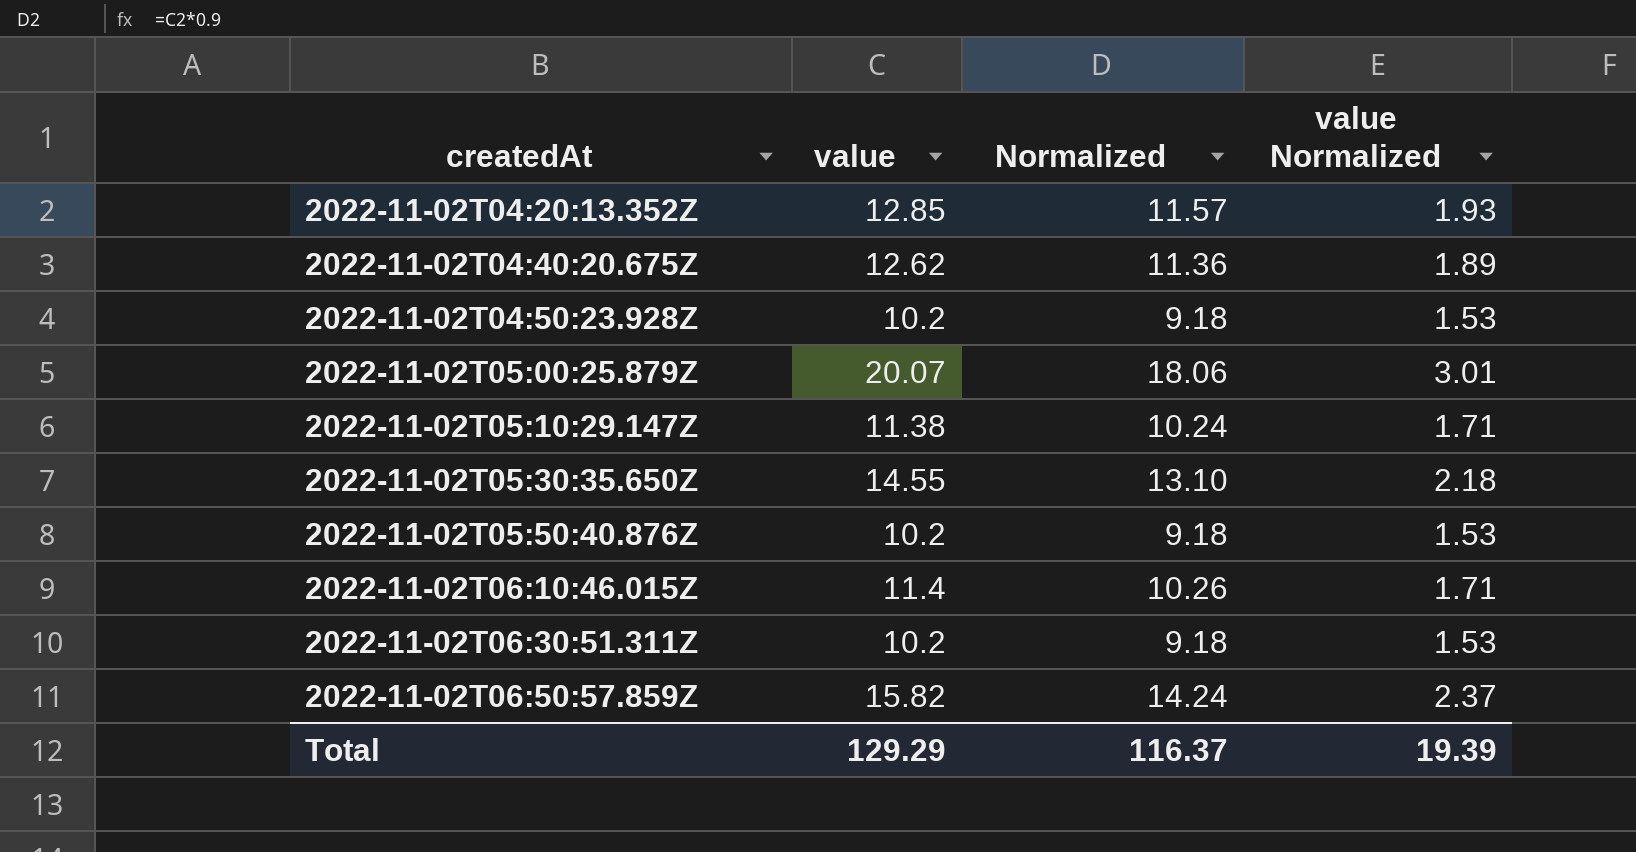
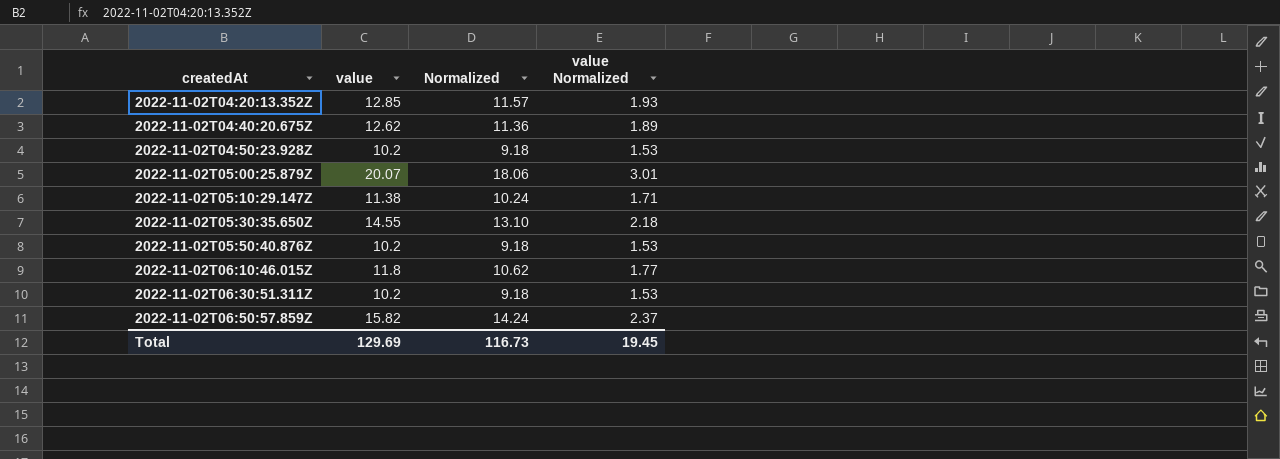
2022-11-02T06:10:46.015Z | value: 11.4 -> 11.8
2022-11-02T06:10:46.015Z | Normalized: 10.26 -> 10.62
2022-11-02T06:10:46.015Z | value Normalized: 1.71 -> 1.77
Total | value: 129.29 -> 129.69
Total | Normalized: 116.37 -> 116.73
Total | value Normalized: 19.39 -> 19.45

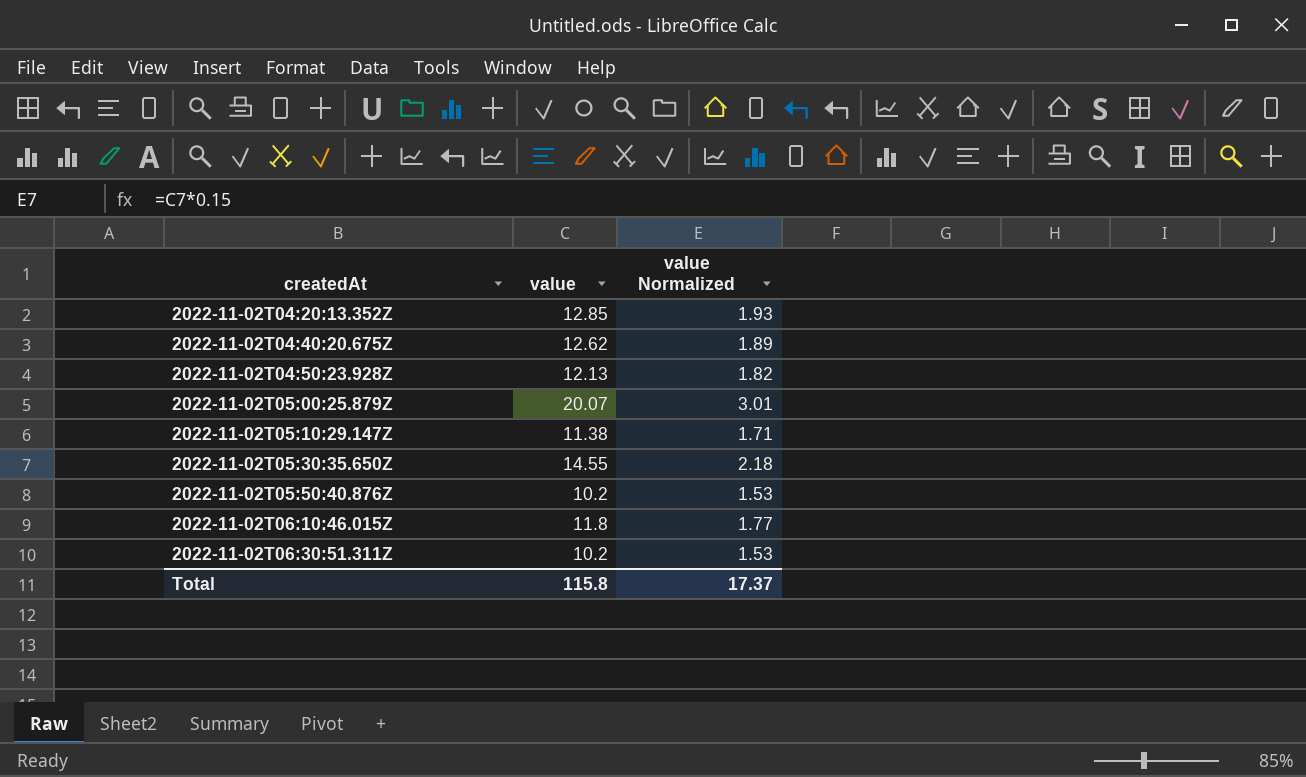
column Normalized | formula: [value] * 0.9 -> none
row 2022-11-02T06:50:57.859Z: 15.82 | 14.24 | 2.37 -> none
2022-11-02T04:50:23.928Z | value: 10.2 -> 12.13
2022-11-02T04:50:23.928Z | value Normalized: 1.53 -> 1.82
Total | value: 129.69 -> 115.8
Total | value Normalized: 19.45 -> 17.37

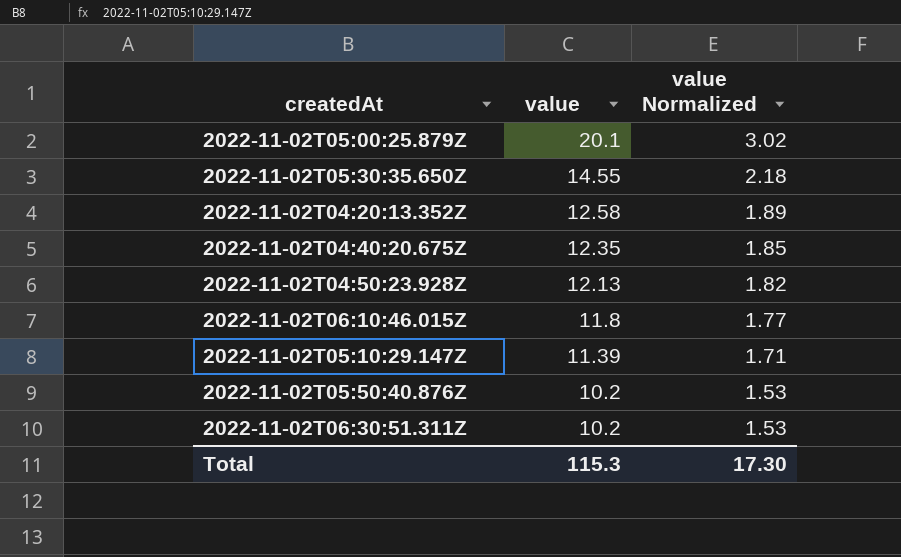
row order: createdAt ascending -> value descending
2022-11-02T05:00:25.879Z | value: 20.07 -> 20.1
2022-11-02T05:00:25.879Z | value Normalized: 3.01 -> 3.02
2022-11-02T04:20:13.352Z | value: 12.85 -> 12.58
2022-11-02T04:20:13.352Z | value Normalized: 1.93 -> 1.89
2022-11-02T04:40:20.675Z | value: 12.62 -> 12.35
2022-11-02T04:40:20.675Z | value Normalized: 1.89 -> 1.85
2022-11-02T05:10:29.147Z | value: 11.38 -> 11.39
Total | value: 115.8 -> 115.3
Total | value Normalized: 17.37 -> 17.30

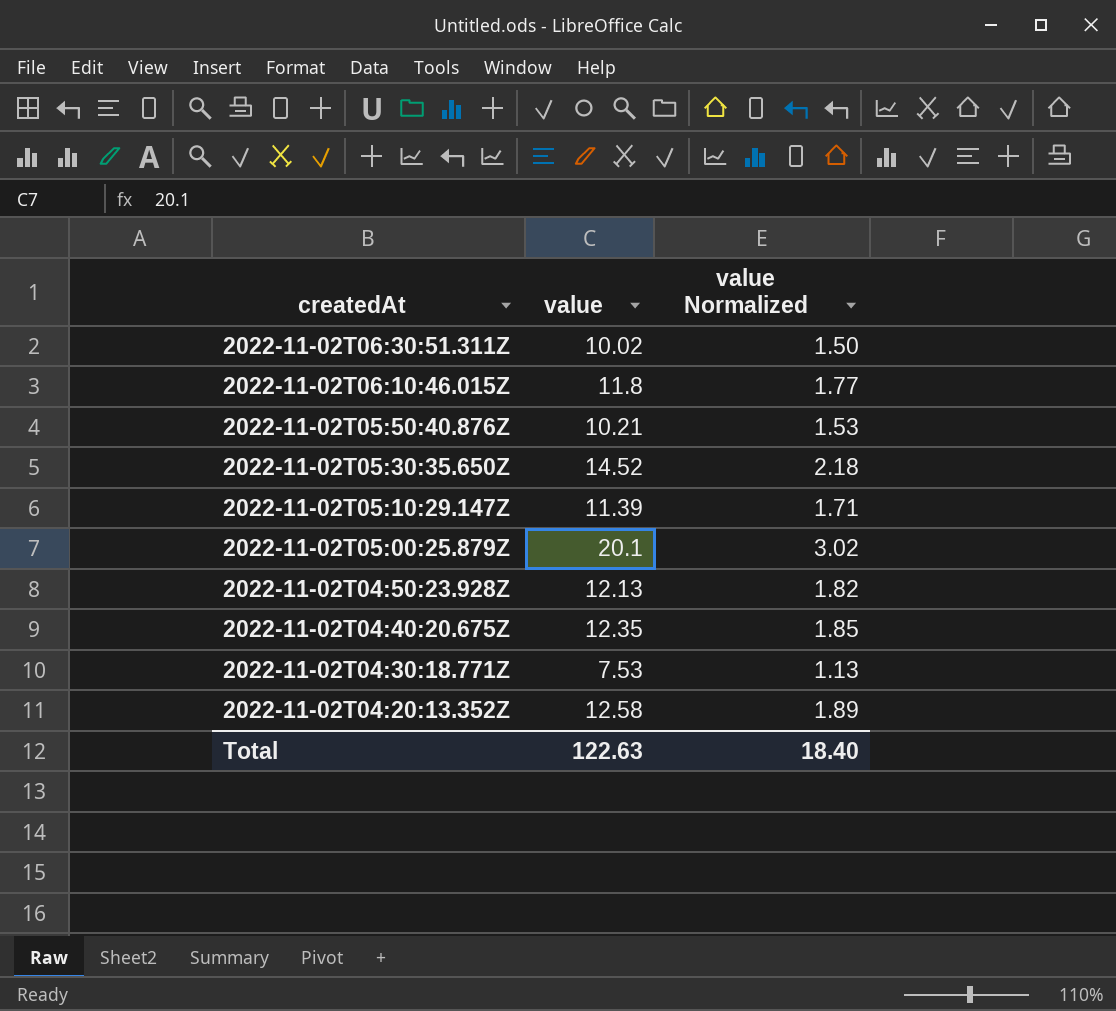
row order: value descending -> createdAt descending
2022-11-02T06:30:51.311Z | value: 10.2 -> 10.02
2022-11-02T06:30:51.311Z | value Normalized: 1.53 -> 1.50
2022-11-02T05:50:40.876Z | value: 10.2 -> 10.21
2022-11-02T05:30:35.650Z | value: 14.55 -> 14.52
row 2022-11-02T04:30:18.771Z: none -> 7.53 | 1.13
Total | value: 115.3 -> 122.63
Total | value Normalized: 17.30 -> 18.40

